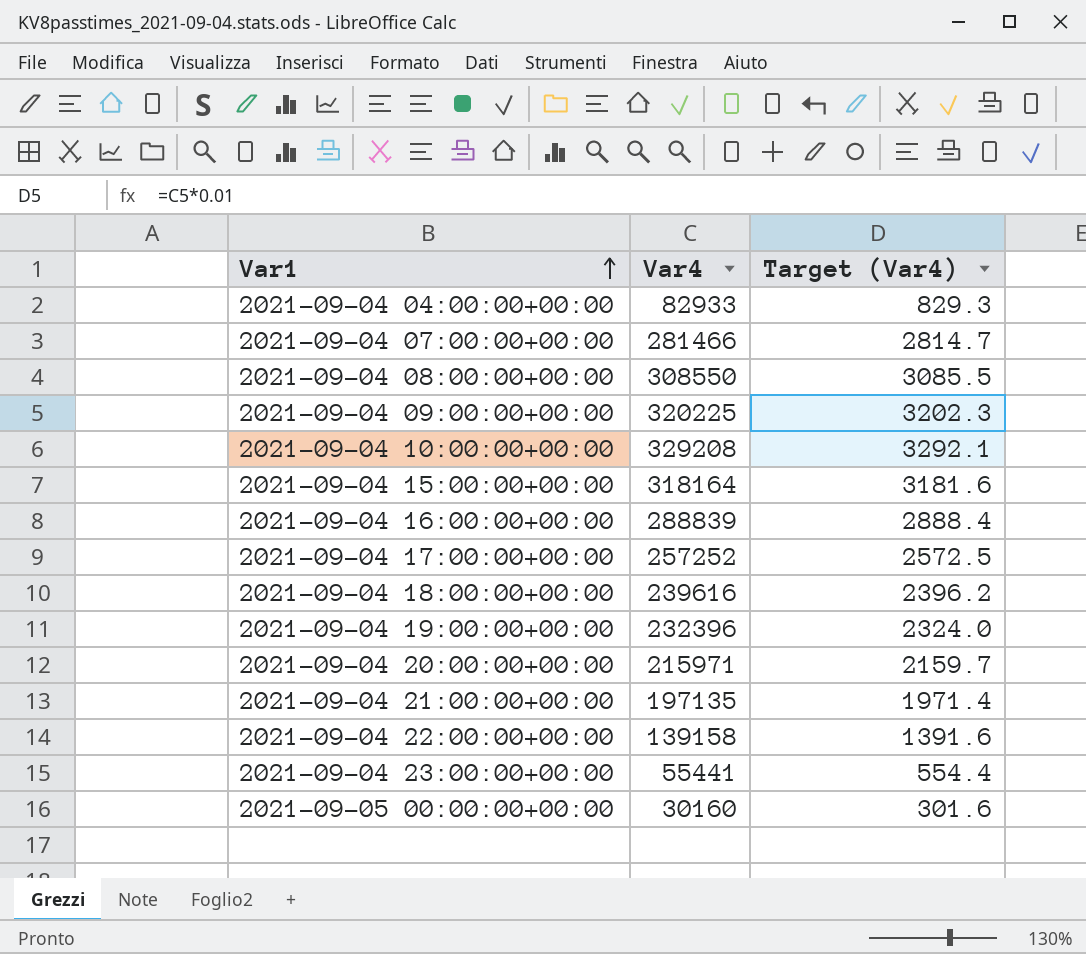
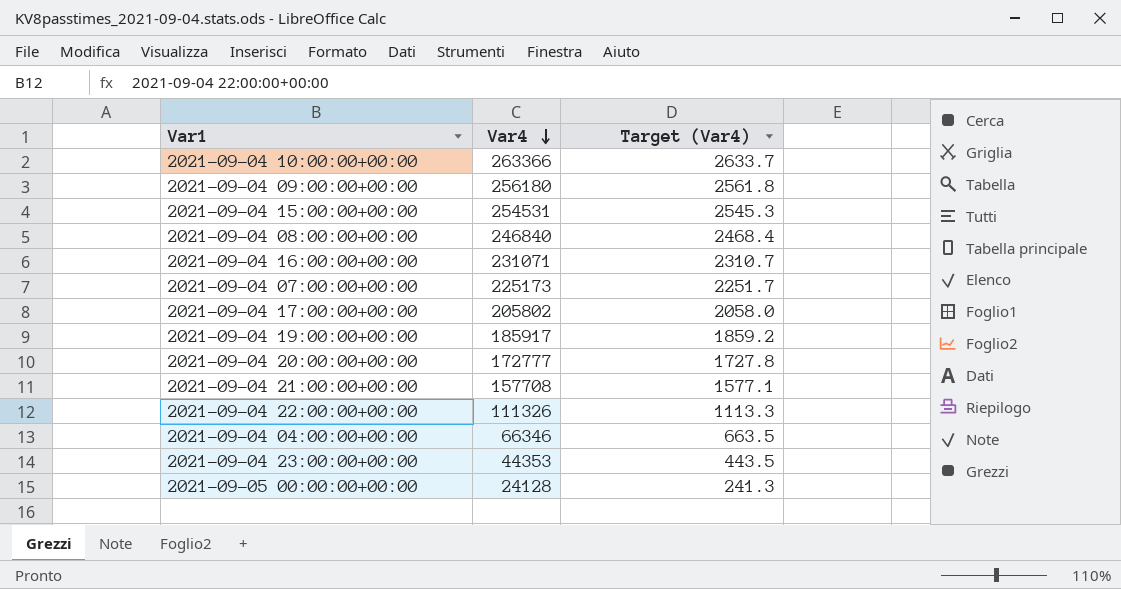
row order: Var1 ascending -> Var4 descending
row 2021-09-04 18:00:00+00:00: 239616 | 2396.2 -> none
2021-09-04 10:00:00+00:00 | Var4: 329208 -> 263366
2021-09-04 10:00:00+00:00 | Target (Var4): 3292.1 -> 2633.7
2021-09-04 09:00:00+00:00 | Var4: 320225 -> 256180
2021-09-04 09:00:00+00:00 | Target (Var4): 3202.3 -> 2561.8
2021-09-04 15:00:00+00:00 | Var4: 318164 -> 254531
2021-09-04 15:00:00+00:00 | Target (Var4): 3181.6 -> 2545.3
2021-09-04 08:00:00+00:00 | Var4: 308550 -> 246840
2021-09-04 08:00:00+00:00 | Target (Var4): 3085.5 -> 2468.4
2021-09-04 16:00:00+00:00 | Var4: 288839 -> 231071
2021-09-04 16:00:00+00:00 | Target (Var4): 2888.4 -> 2310.7
2021-09-04 07:00:00+00:00 | Var4: 281466 -> 225173
2021-09-04 07:00:00+00:00 | Target (Var4): 2814.7 -> 2251.7
2021-09-04 17:00:00+00:00 | Var4: 257252 -> 205802
2021-09-04 17:00:00+00:00 | Target (Var4): 2572.5 -> 2058.0
2021-09-04 19:00:00+00:00 | Var4: 232396 -> 185917
2021-09-04 19:00:00+00:00 | Target (Var4): 2324.0 -> 1859.2
2021-09-04 20:00:00+00:00 | Var4: 215971 -> 172777
2021-09-04 20:00:00+00:00 | Target (Var4): 2159.7 -> 1727.8
2021-09-04 21:00:00+00:00 | Var4: 197135 -> 157708
2021-09-04 21:00:00+00:00 | Target (Var4): 1971.4 -> 1577.1
2021-09-04 22:00:00+00:00 | Var4: 139158 -> 111326
2021-09-04 22:00:00+00:00 | Target (Var4): 1391.6 -> 1113.3
2021-09-04 04:00:00+00:00 | Var4: 82933 -> 66346
2021-09-04 04:00:00+00:00 | Target (Var4): 829.3 -> 663.5
2021-09-04 23:00:00+00:00 | Var4: 55441 -> 44353
2021-09-04 23:00:00+00:00 | Target (Var4): 554.4 -> 443.5
2021-09-05 00:00:00+00:00 | Var4: 30160 -> 24128
2021-09-05 00:00:00+00:00 | Target (Var4): 301.6 -> 241.3

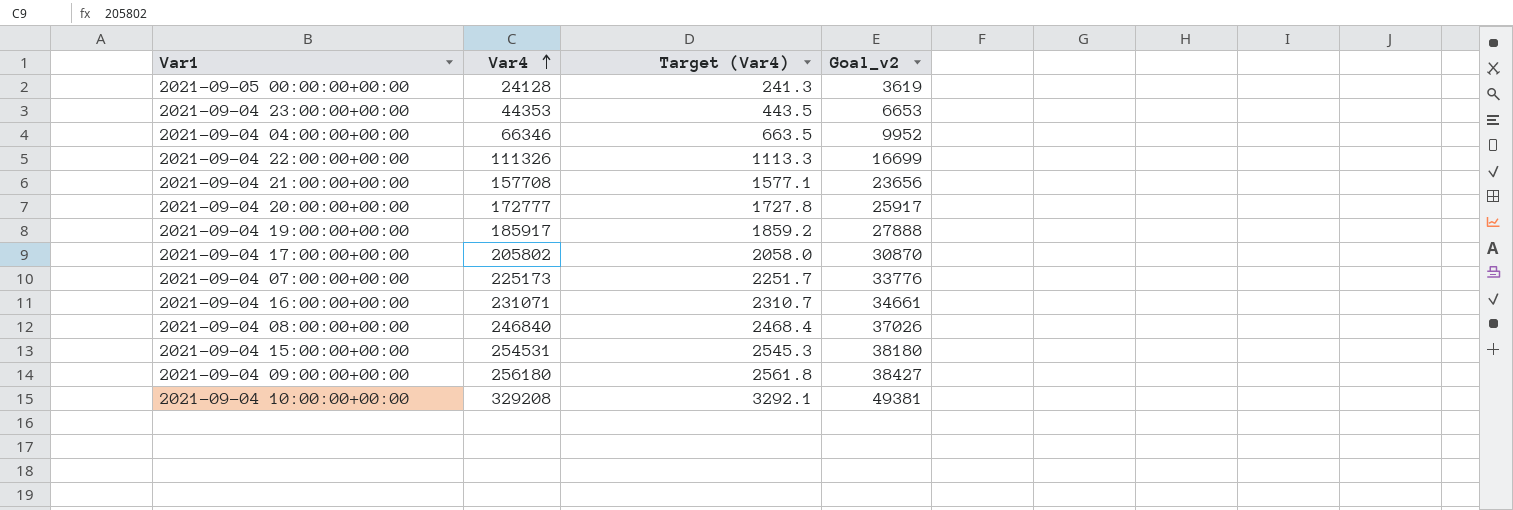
row order: Var4 descending -> Var4 ascending
column Goal_v2 | formula: none -> [Var4] * 0.15
2021-09-04 10:00:00+00:00 | Var4: 263366 -> 329208
2021-09-04 10:00:00+00:00 | Target (Var4): 2633.7 -> 3292.1

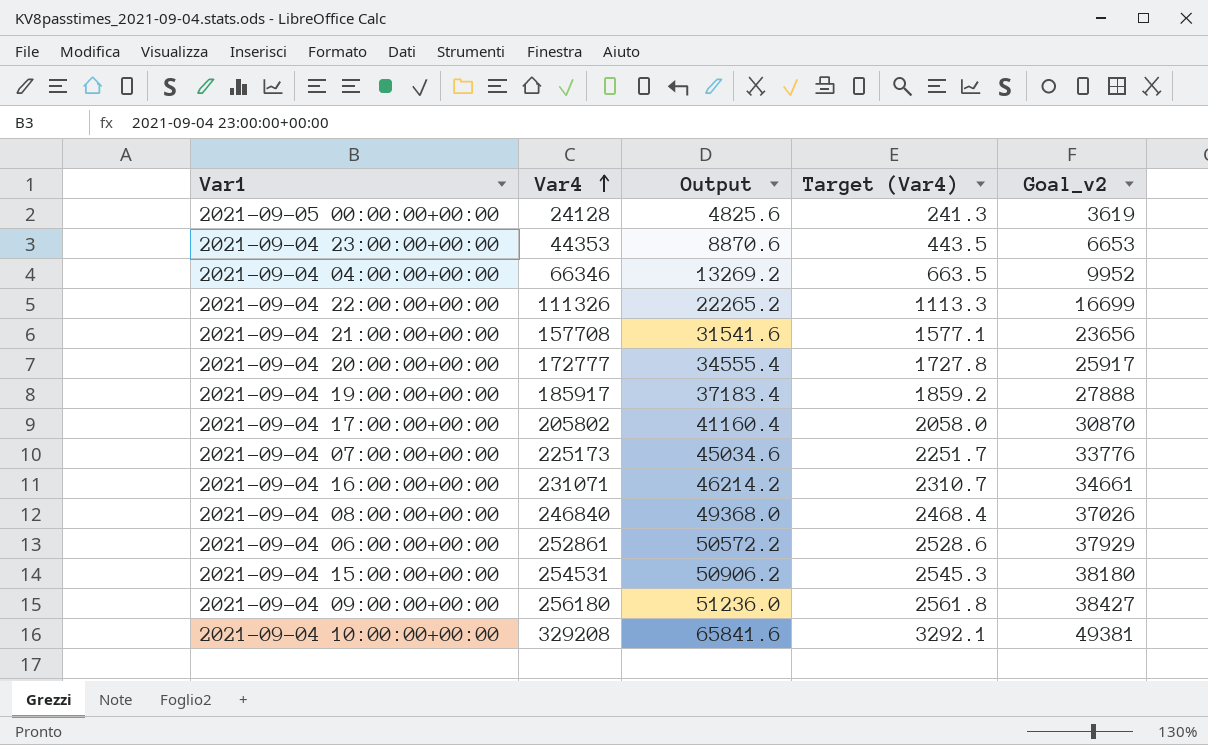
column Output | formula: none -> [Var4] * 0.2
row 2021-09-04 06:00:00+00:00: none -> 252861 | 50572.2 | 2528.6 | 37929

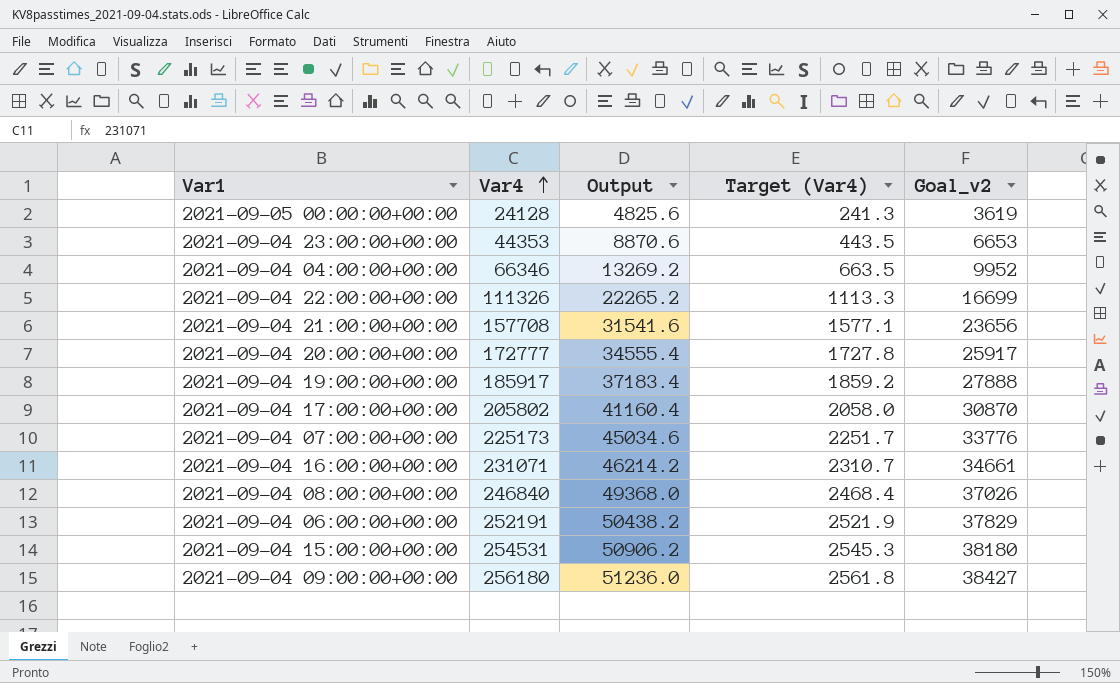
row 2021-09-04 10:00:00+00:00: 329208 | 65841.6 | 3292.1 | 49381 -> none
2021-09-04 06:00:00+00:00 | Var4: 252861 -> 252191
2021-09-04 06:00:00+00:00 | Output: 50572.2 -> 50438.2
2021-09-04 06:00:00+00:00 | Target (Var4): 2528.6 -> 2521.9
2021-09-04 06:00:00+00:00 | Goal_v2: 37929 -> 37829

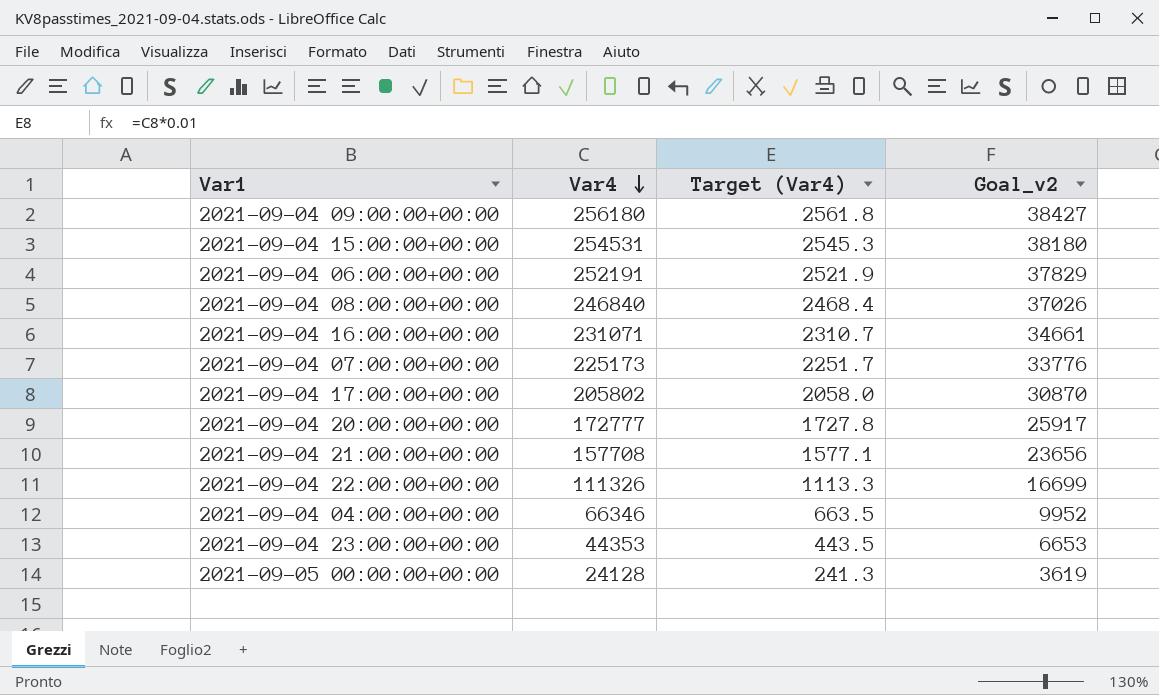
row order: Var4 ascending -> Var4 descending
column Output | formula: [Var4] * 0.2 -> none
row 2021-09-04 19:00:00+00:00: 185917 | 37183.4 | 1859.2 | 27888 -> none

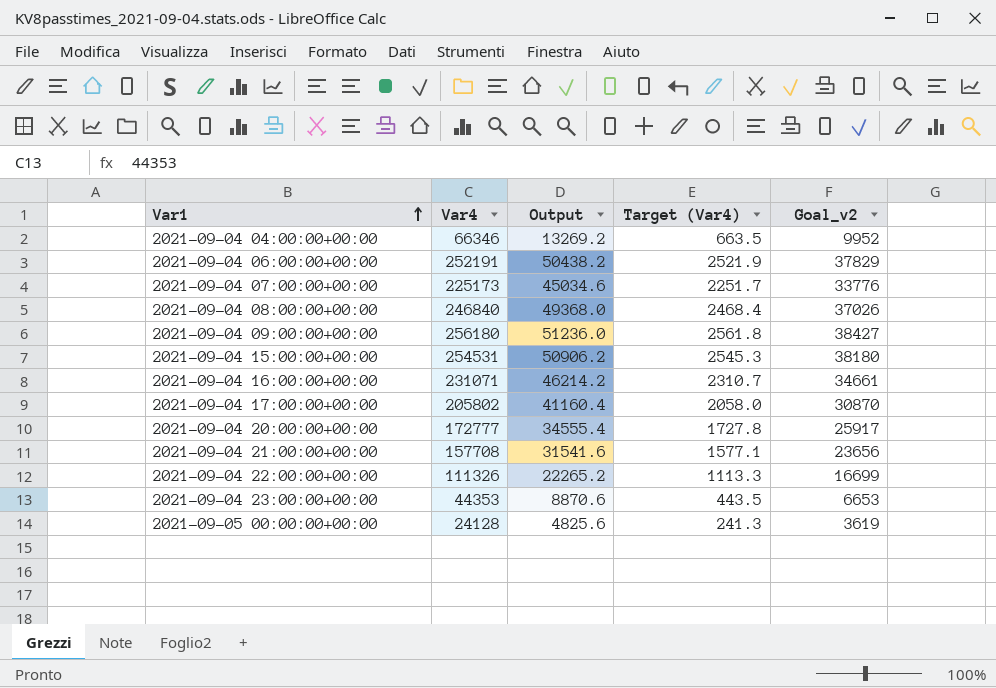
row order: Var4 descending -> Var1 ascending
column Output | formula: none -> [Var4] * 0.2

